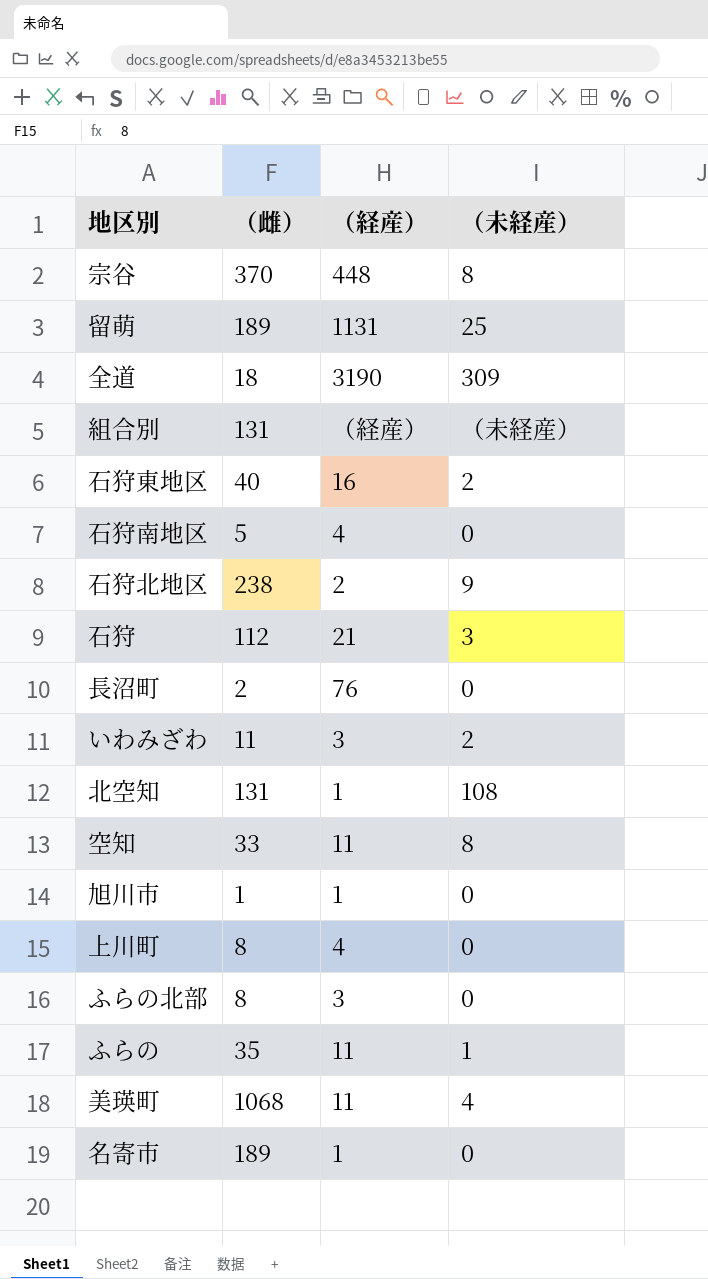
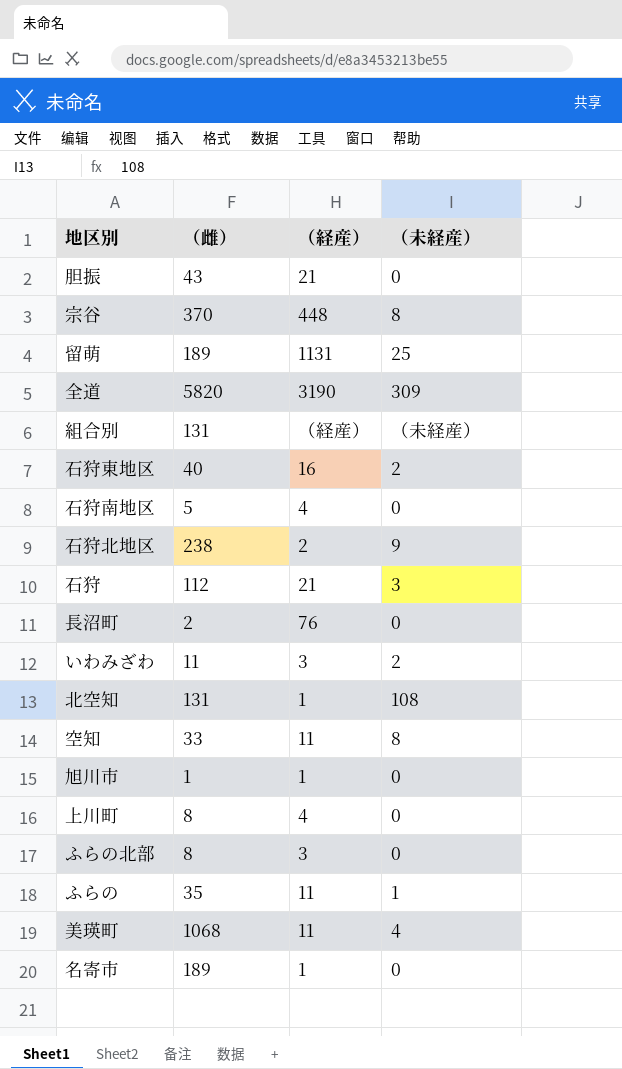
row 胆振: none -> 43 | 21 | 0
全道 | （雌）: 18 -> 5820

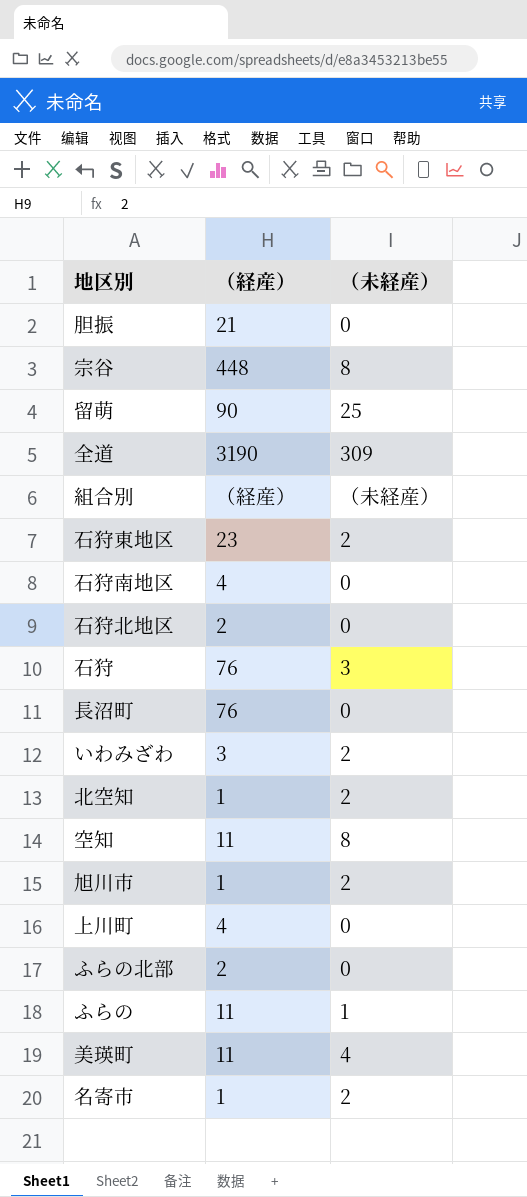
column （雌） | position: 2 -> none
留萌 | （経産）: 1131 -> 90
石狩東地区 | （経産）: 16 -> 23
石狩北地区 | （未経産）: 9 -> 0
石狩 | （経産）: 21 -> 76
北空知 | （未経産）: 108 -> 2
旭川市 | （未経産）: 0 -> 2
ふらの北部 | （経産）: 3 -> 2
名寄市 | （未経産）: 0 -> 2

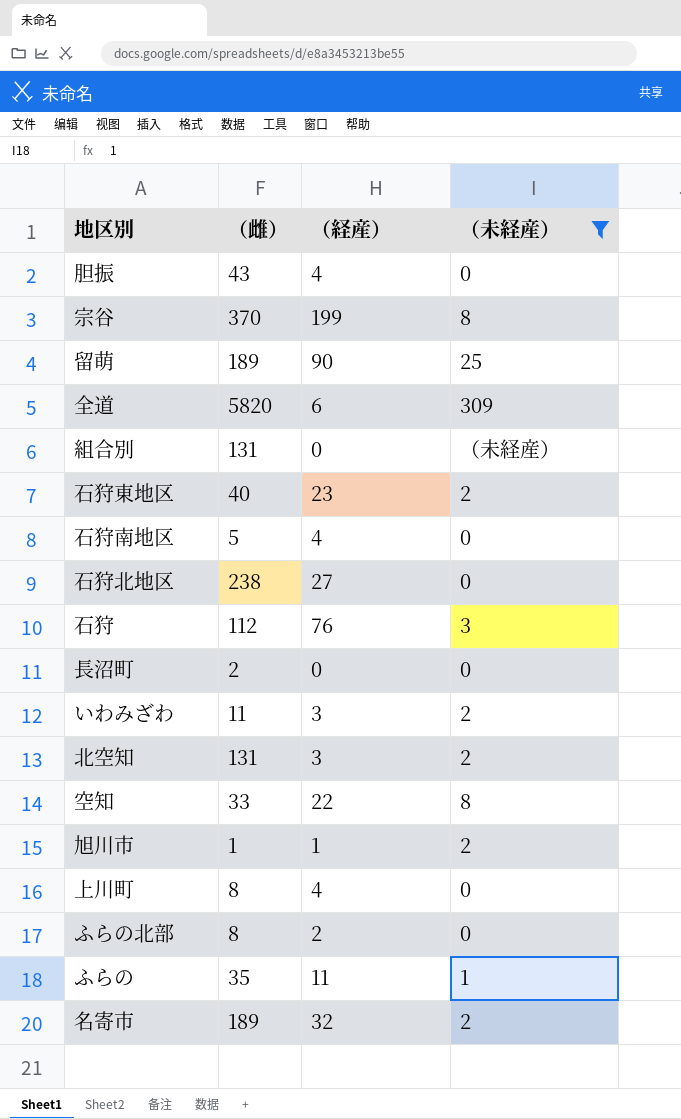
filter: none -> （未経産） != 4
column （雌） | position: none -> 2
胆振 | （経産）: 21 -> 4
宗谷 | （経産）: 448 -> 199
全道 | （経産）: 3190 -> 6
組合別 | （経産）: （経産） -> 0
石狩北地区 | （経産）: 2 -> 27
長沼町 | （経産）: 76 -> 0
北空知 | （経産）: 1 -> 3
空知 | （経産）: 11 -> 22
名寄市 | （経産）: 1 -> 32

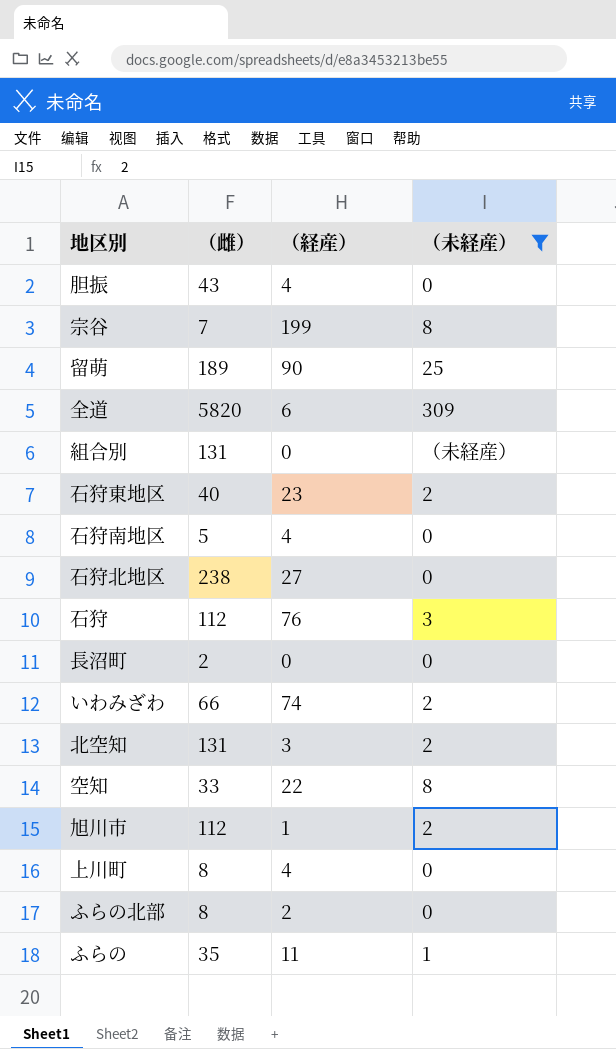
row 名寄市: 189 | 32 | 2 -> none
宗谷 | （雌）: 370 -> 7
いわみざわ | （雌）: 11 -> 66
いわみざわ | （経産）: 3 -> 74
旭川市 | （雌）: 1 -> 112

